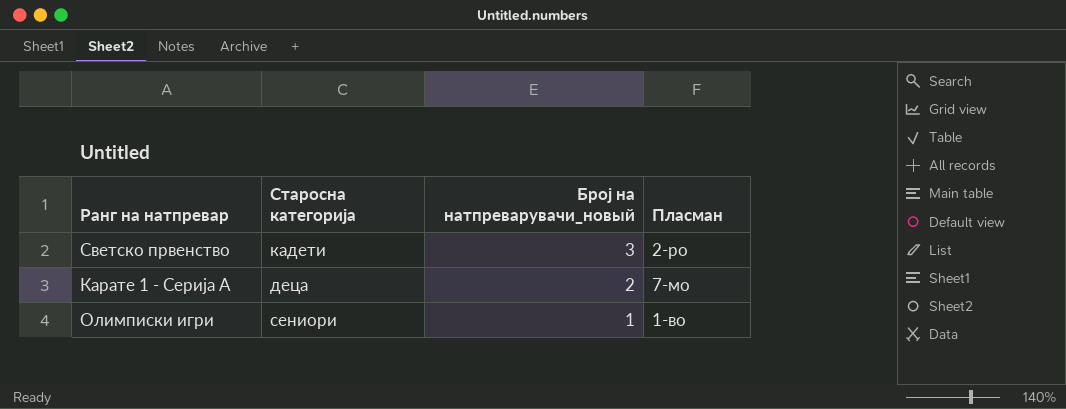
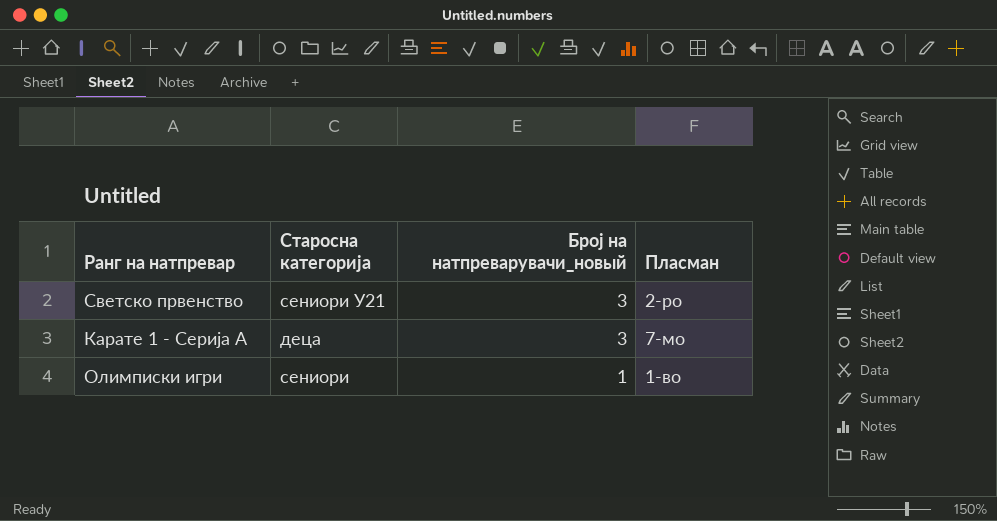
Светско првенство | Старосна категорија: кадети -> сениори У21
Карате 1 - Серија А | Број на натпреварувачи_новый: 2 -> 3

